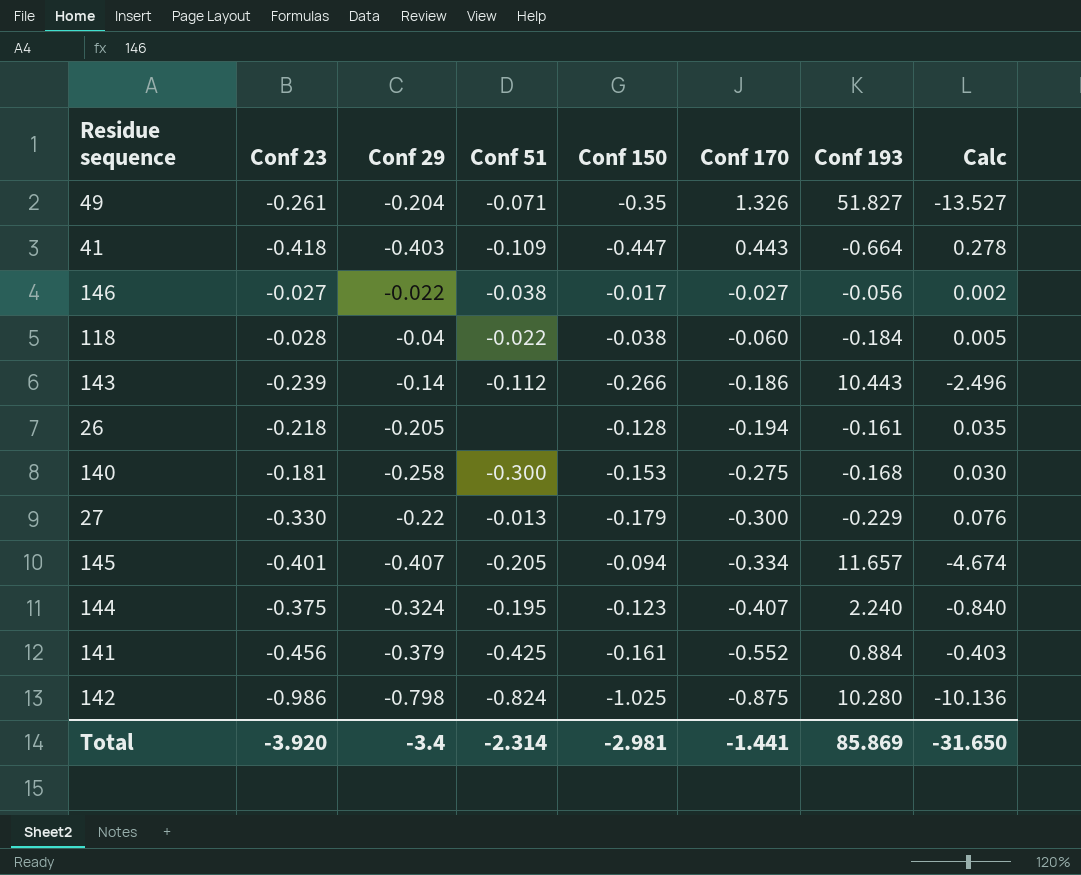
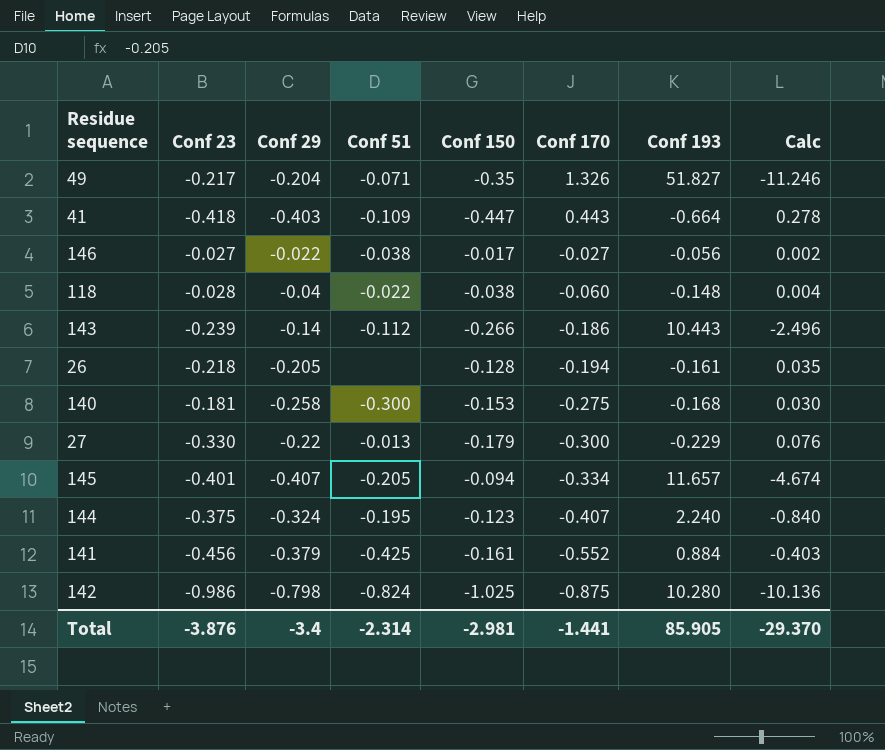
49 | Conf 23: -0.261 -> -0.217
49 | Calc: -13.527 -> -11.246
118 | Conf 193: -0.184 -> -0.148
118 | Calc: 0.005 -> 0.004
Total | Conf 23: -3.920 -> -3.876
Total | Conf 193: 85.869 -> 85.905
Total | Calc: -31.650 -> -29.370

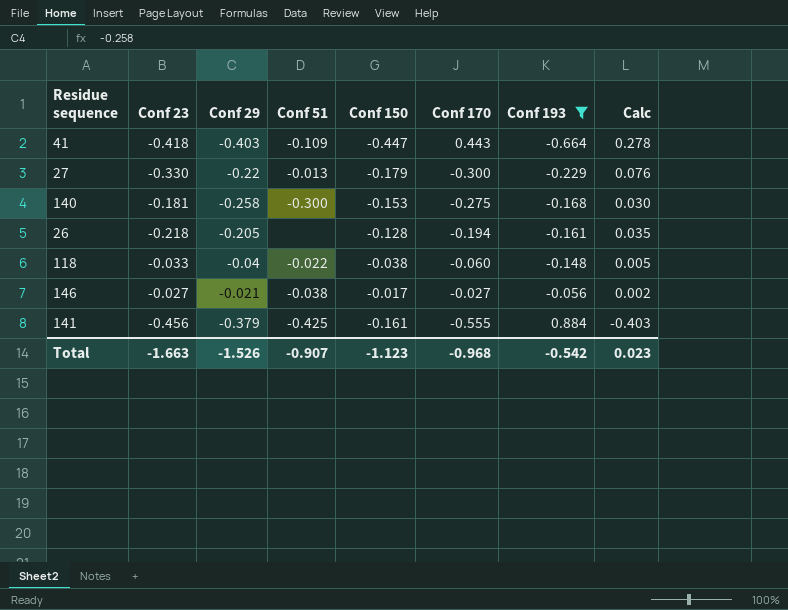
filter: none -> Conf 193 <= 0.884
row order: Conf 170 descending -> Conf 193 ascending
118 | Conf 23: -0.028 -> -0.033
118 | Calc: 0.004 -> 0.005
146 | Conf 29: -0.022 -> -0.021
141 | Conf 170: -0.552 -> -0.555
Total | Conf 23: -3.876 -> -1.663
Total | Conf 29: -3.4 -> -1.526
Total | Conf 51: -2.314 -> -0.907
Total | Conf 150: -2.981 -> -1.123
Total | Conf 170: -1.441 -> -0.968
Total | Conf 193: 85.905 -> -0.542
Total | Calc: -29.370 -> 0.023

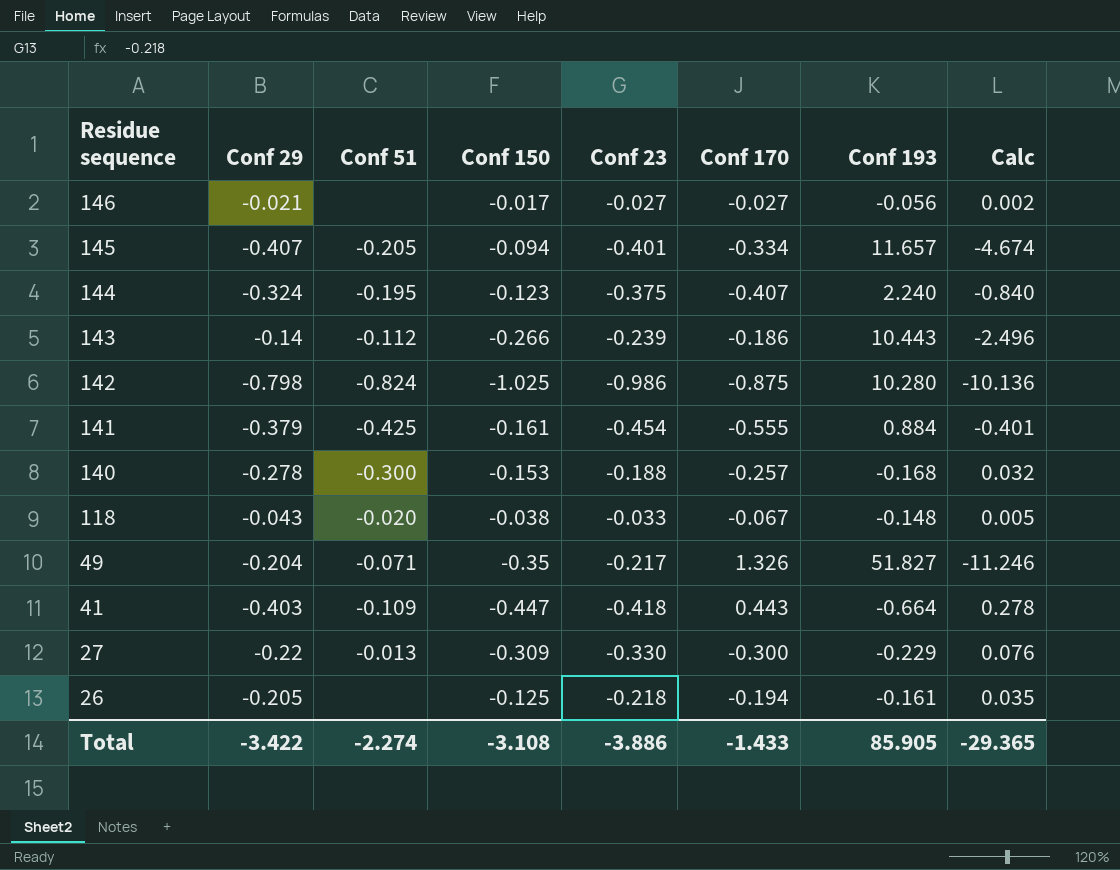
filter: Conf 193 <= 0.884 -> none
row order: Conf 193 ascending -> Residue sequence descending
column Conf 23 | position: 2 -> 5
146 | Conf 51: -0.038 -> none
141 | Conf 23: -0.456 -> -0.454
141 | Calc: -0.403 -> -0.401
140 | Conf 29: -0.258 -> -0.278
140 | Conf 23: -0.181 -> -0.188
140 | Conf 170: -0.275 -> -0.257
140 | Calc: 0.030 -> 0.032
118 | Conf 29: -0.04 -> -0.043
118 | Conf 51: -0.022 -> -0.020
118 | Conf 170: -0.060 -> -0.067
27 | Conf 150: -0.179 -> -0.309
26 | Conf 150: -0.128 -> -0.125
Total | Conf 29: -1.526 -> -3.422
Total | Conf 51: -0.907 -> -2.274
Total | Conf 150: -1.123 -> -3.108
Total | Conf 23: -1.663 -> -3.886
Total | Conf 170: -0.968 -> -1.433
Total | Conf 193: -0.542 -> 85.905
Total | Calc: 0.023 -> -29.365

